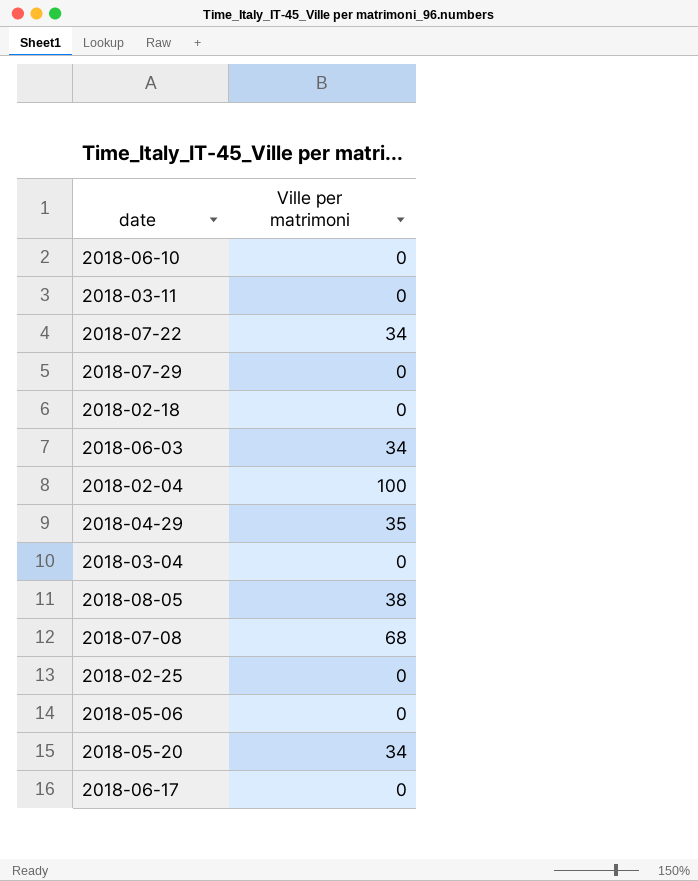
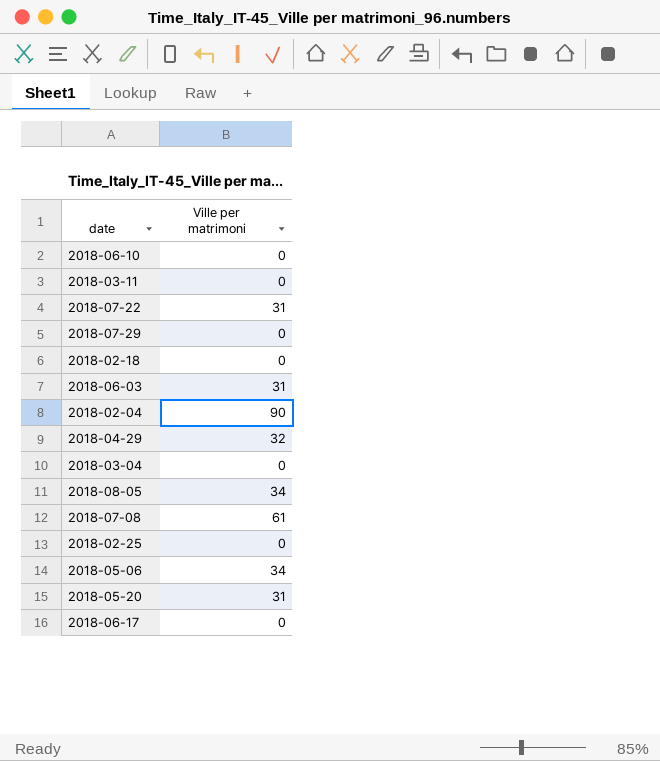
2018-07-22 | Ville per matrimoni: 34 -> 31
2018-06-03 | Ville per matrimoni: 34 -> 31
2018-02-04 | Ville per matrimoni: 100 -> 90
2018-04-29 | Ville per matrimoni: 35 -> 32
2018-08-05 | Ville per matrimoni: 38 -> 34
2018-07-08 | Ville per matrimoni: 68 -> 61
2018-05-06 | Ville per matrimoni: 0 -> 34
2018-05-20 | Ville per matrimoni: 34 -> 31

